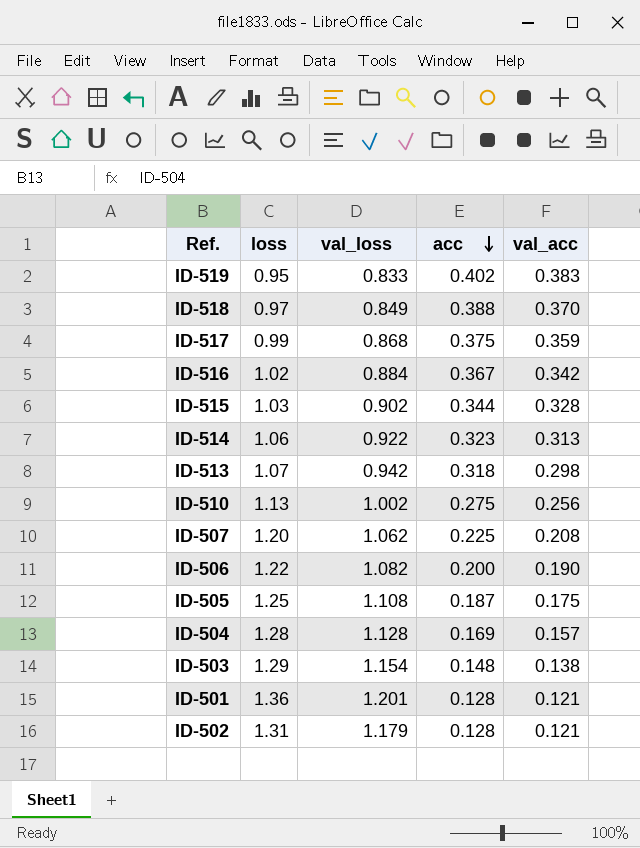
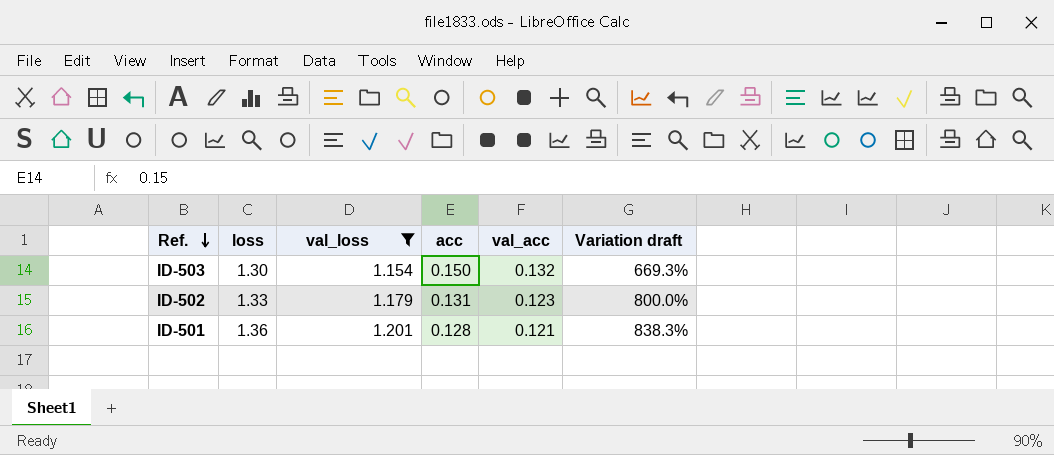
filter: none -> val_loss >= 1.154
row order: acc descending -> Ref. descending
column Variation draft | formula: none -> ([val_loss] - [acc]) / [acc]
ID-503 | loss: 1.29 -> 1.30
ID-503 | acc: 0.148 -> 0.150
ID-503 | val_acc: 0.138 -> 0.132
ID-502 | loss: 1.31 -> 1.33
ID-502 | acc: 0.128 -> 0.131
ID-502 | val_acc: 0.121 -> 0.123

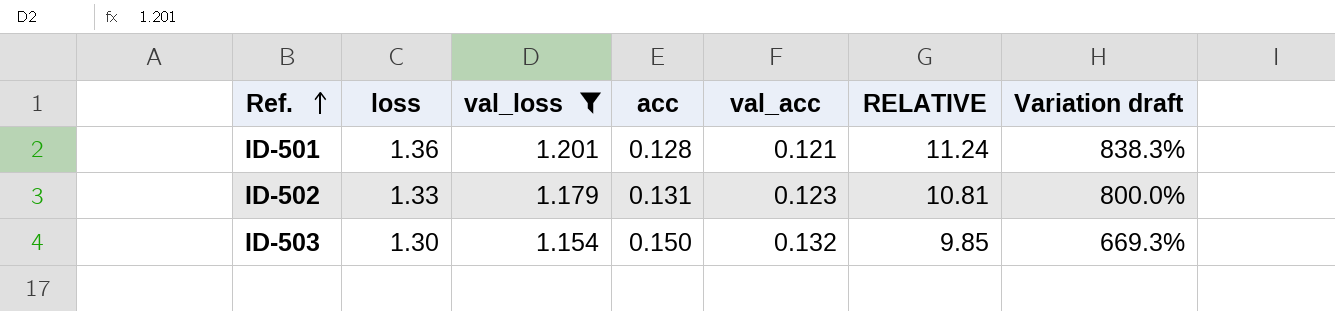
row order: Ref. descending -> Ref. ascending
column RELATIVE | formula: none -> [loss] / [val_acc]

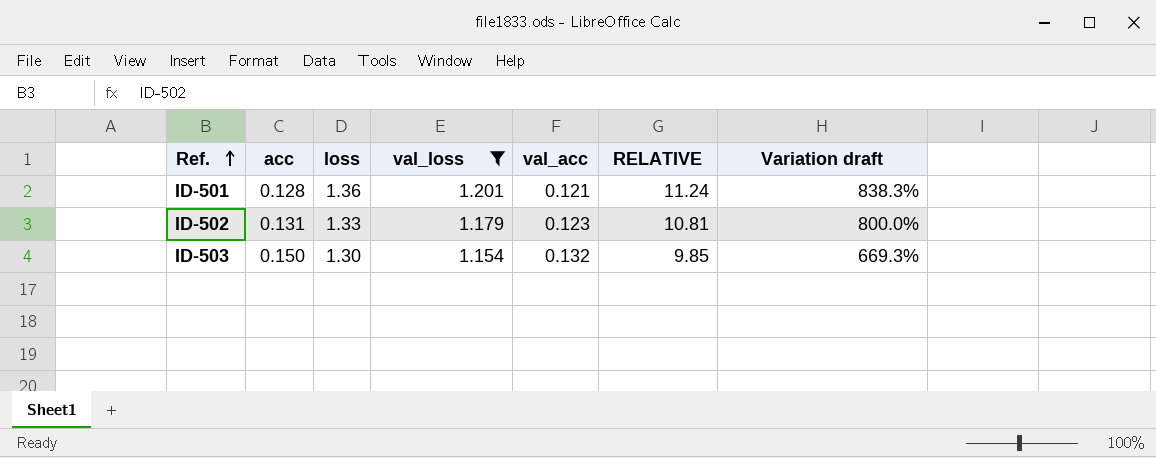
column acc | position: 4 -> 2

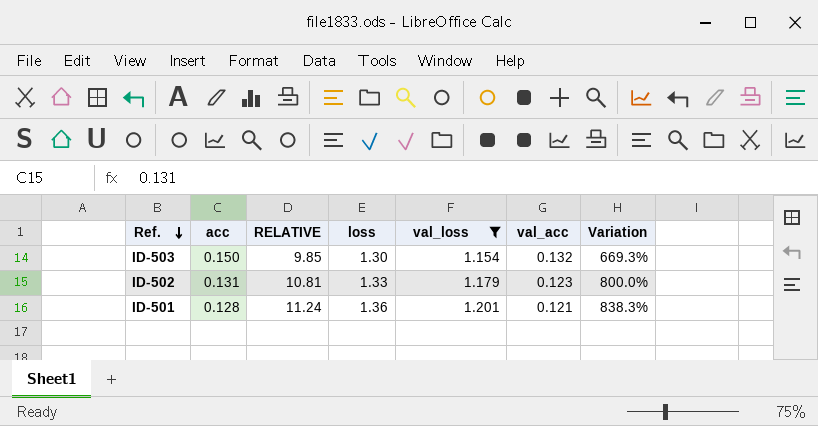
row order: Ref. ascending -> Ref. descending
column RELATIVE | position: 6 -> 3
column name: Variation draft -> Variation

